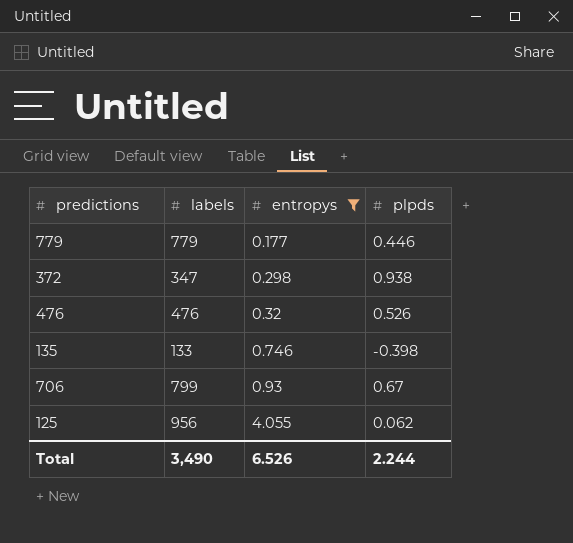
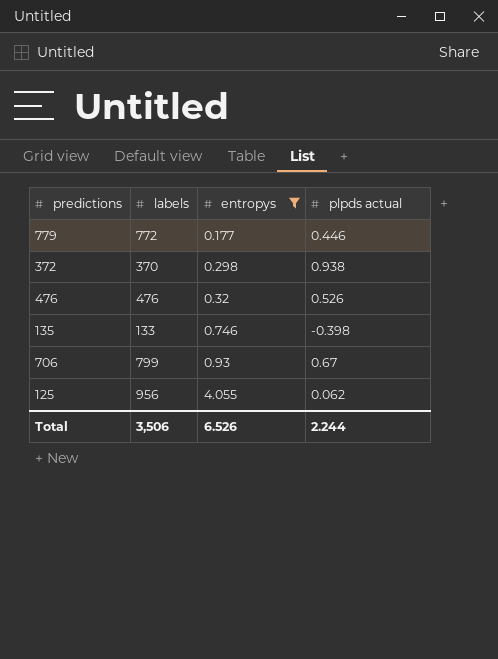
column name: plpds -> plpds actual
779 | labels: 779 -> 772
372 | labels: 347 -> 370
Total | labels: 3,490 -> 3,506

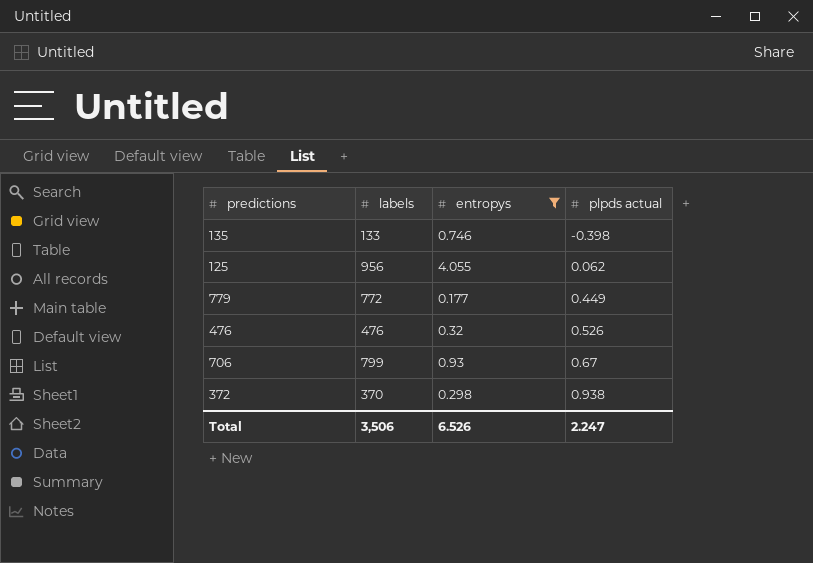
row order: entropys ascending -> plpds actual ascending
779 | plpds actual: 0.446 -> 0.449
Total | plpds actual: 2.244 -> 2.247

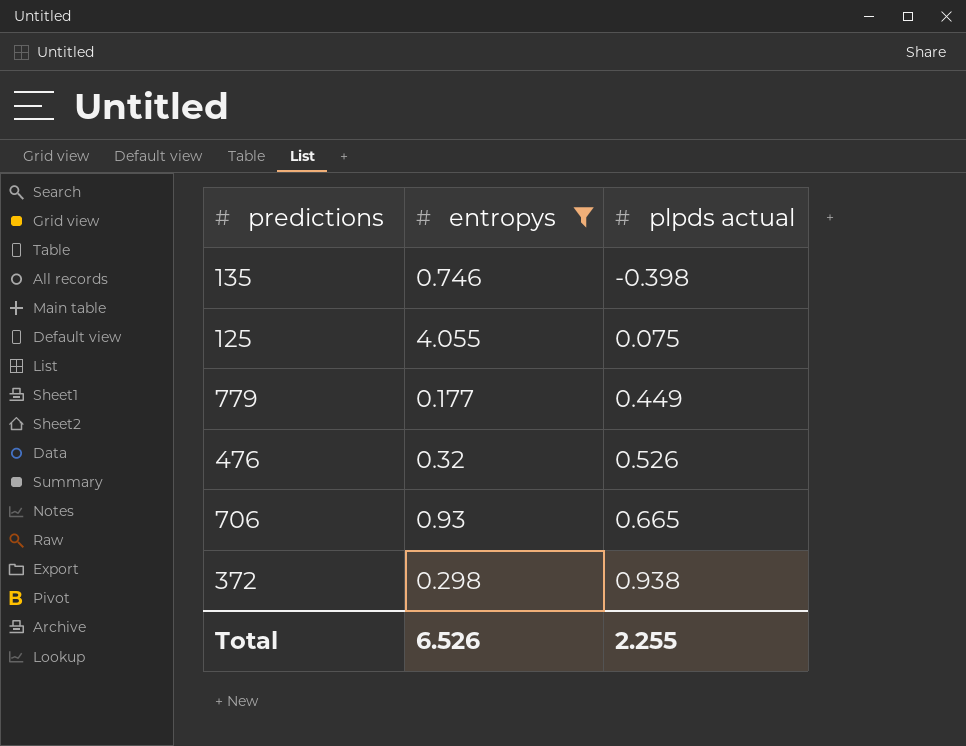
column labels | position: 2 -> none
125 | plpds actual: 0.062 -> 0.075
706 | plpds actual: 0.67 -> 0.665
Total | plpds actual: 2.247 -> 2.255

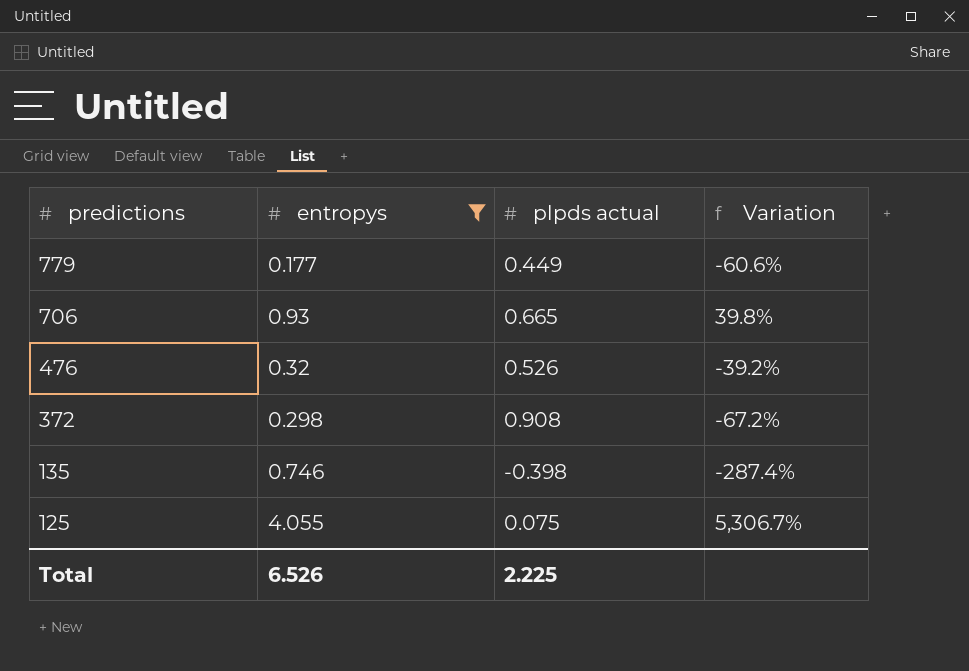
row order: plpds actual ascending -> predictions descending
column Variation | formula: none -> ([entropys] - [plpds actual]) / [plpds actual]
372 | plpds actual: 0.938 -> 0.908
Total | plpds actual: 2.255 -> 2.225

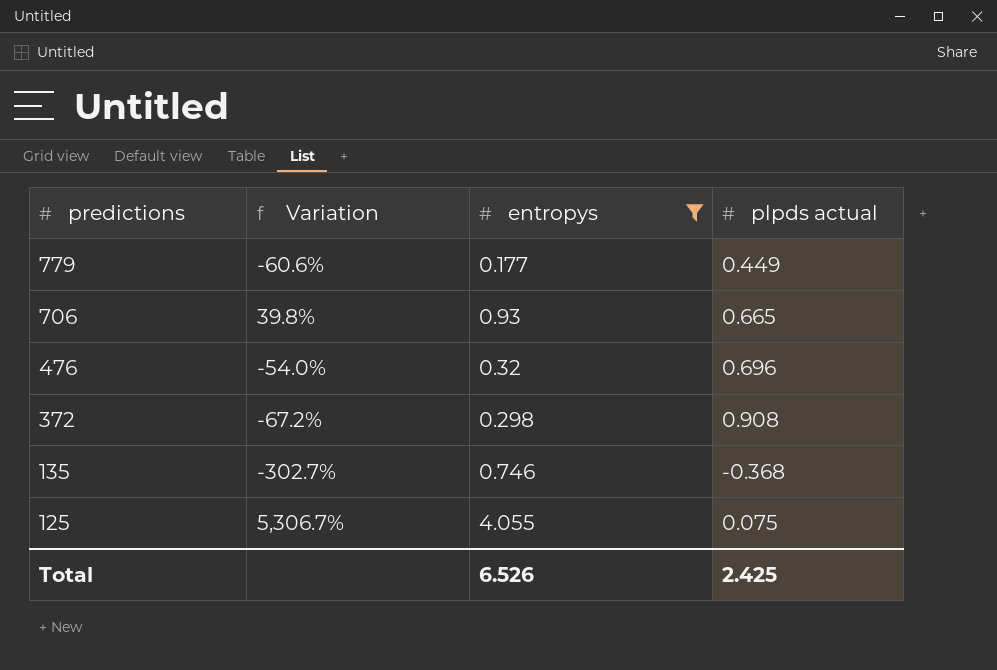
column Variation | position: 4 -> 2
476 | Variation: -39.2% -> -54.0%
476 | plpds actual: 0.526 -> 0.696
135 | Variation: -287.4% -> -302.7%
135 | plpds actual: -0.398 -> -0.368
Total | plpds actual: 2.225 -> 2.425

